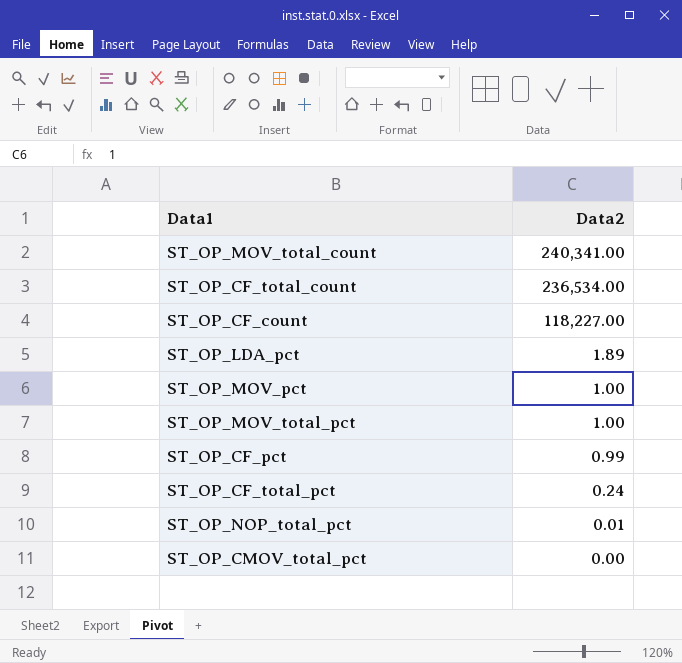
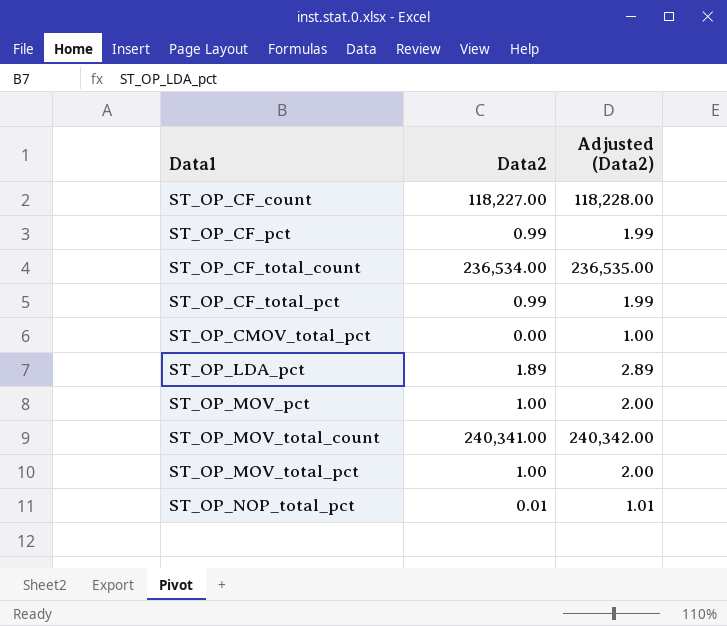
row order: Data2 descending -> Data1 ascending
column Adjusted (Data2) | formula: none -> [Data2] + 1
ST_OP_CF_total_pct | Data2: 0.24 -> 0.99

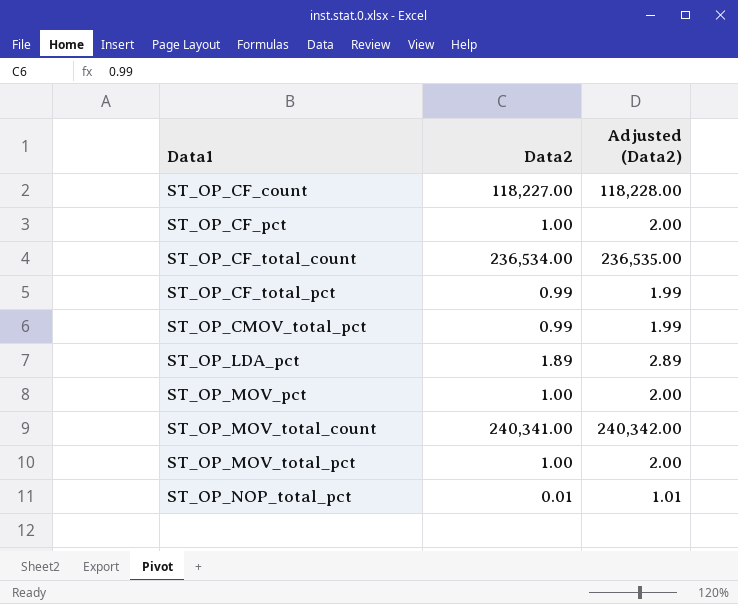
ST_OP_CF_pct | Data2: 0.99 -> 1.00
ST_OP_CF_pct | Adjusted (Data2): 1.99 -> 2.00
ST_OP_CMOV_total_pct | Data2: 0.00 -> 0.99
ST_OP_CMOV_total_pct | Adjusted (Data2): 1.00 -> 1.99

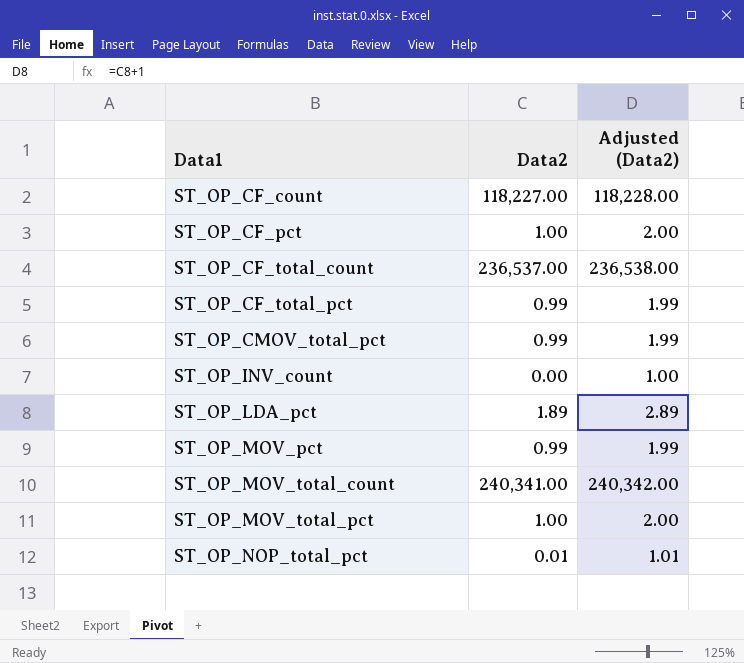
ST_OP_CF_total_count | Data2: 236,534.00 -> 236,537.00
ST_OP_CF_total_count | Adjusted (Data2): 236,535.00 -> 236,538.00
row ST_OP_INV_count: none -> 0.00 | 1.00
ST_OP_MOV_pct | Data2: 1.00 -> 0.99
ST_OP_MOV_pct | Adjusted (Data2): 2.00 -> 1.99

